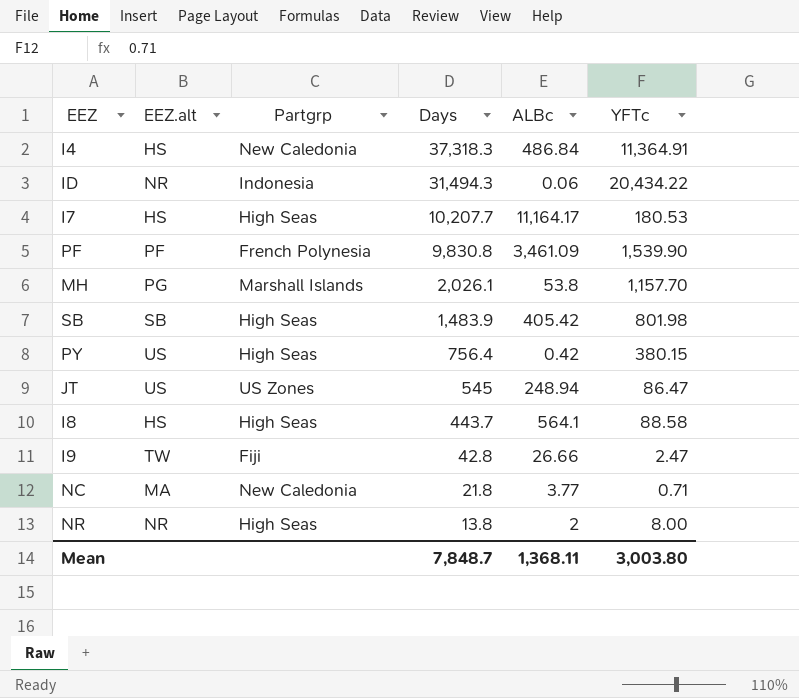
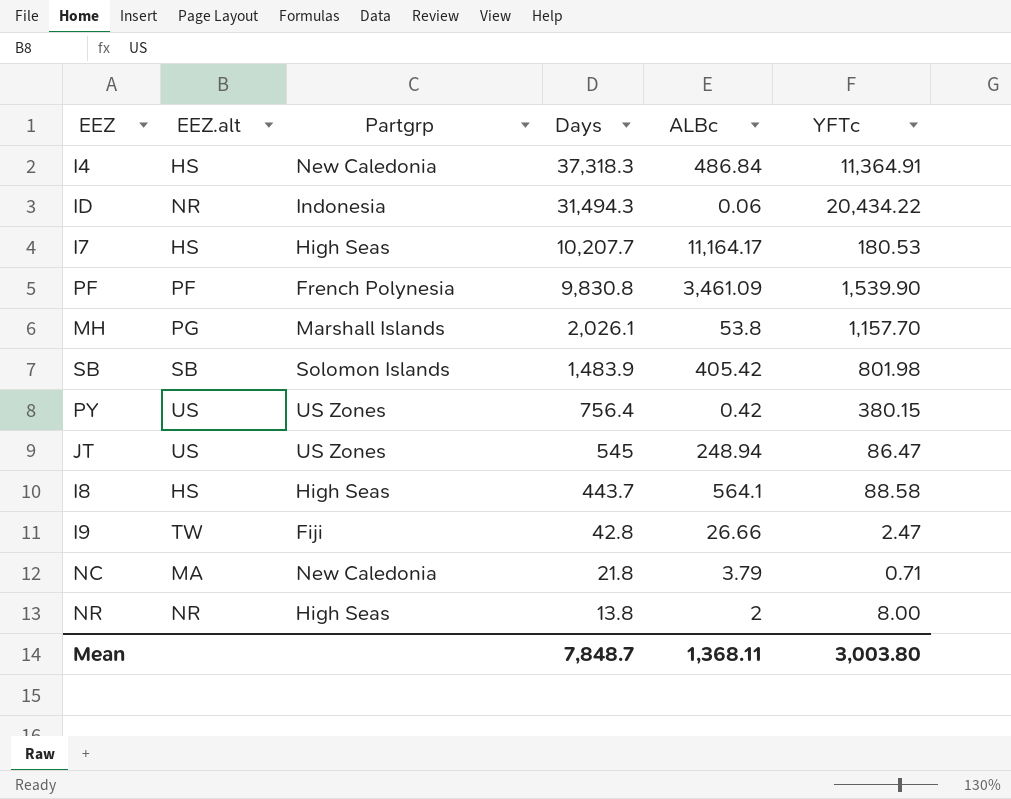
SB | Partgrp: High Seas -> Solomon Islands
PY | Partgrp: High Seas -> US Zones
NC | ALBc: 3.77 -> 3.79

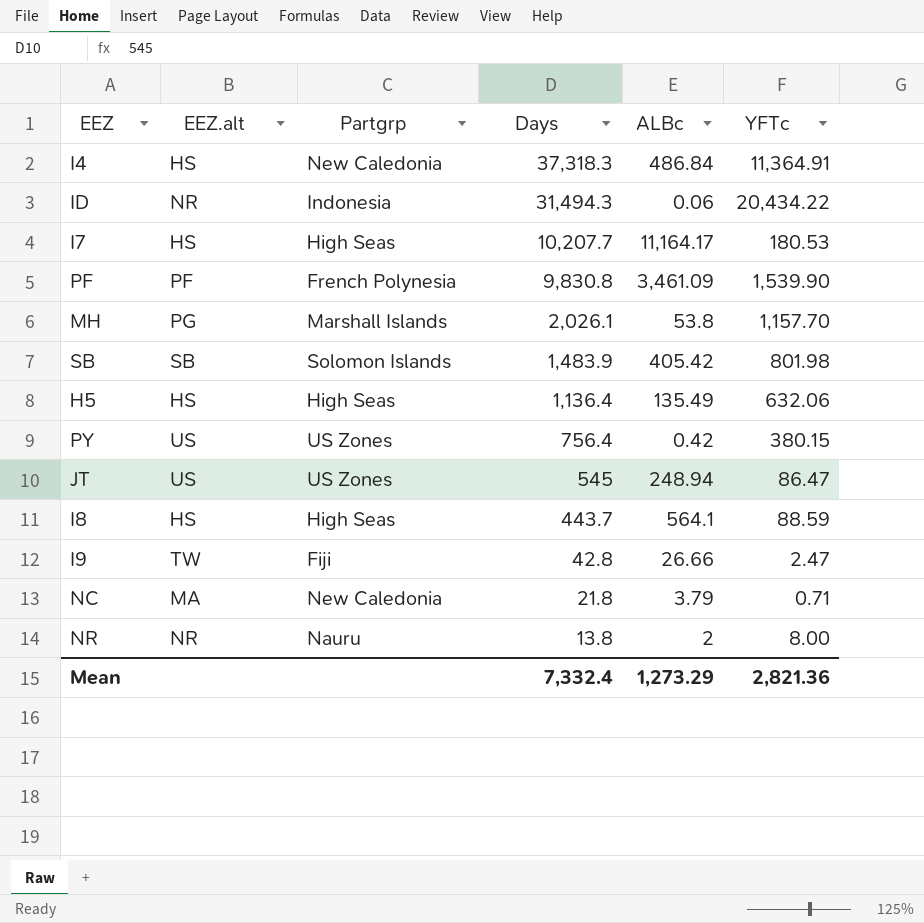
row H5: none -> HS | High Seas | 1,136.4 | 135.49 | 632.06
I8 | YFTc: 88.58 -> 88.59
NR | Partgrp: High Seas -> Nauru
Mean | Days: 7,848.7 -> 7,332.4
Mean | ALBc: 1,368.11 -> 1,273.29
Mean | YFTc: 3,003.80 -> 2,821.36

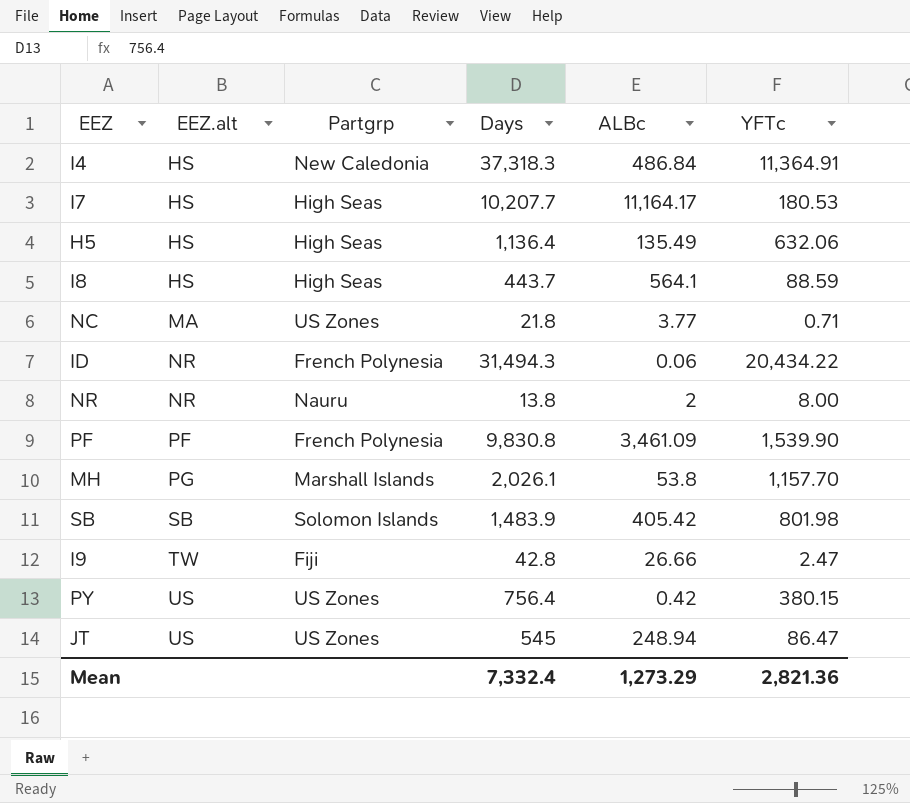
row order: Days descending -> EEZ.alt ascending
NC | Partgrp: New Caledonia -> US Zones
NC | ALBc: 3.79 -> 3.77
ID | Partgrp: Indonesia -> French Polynesia

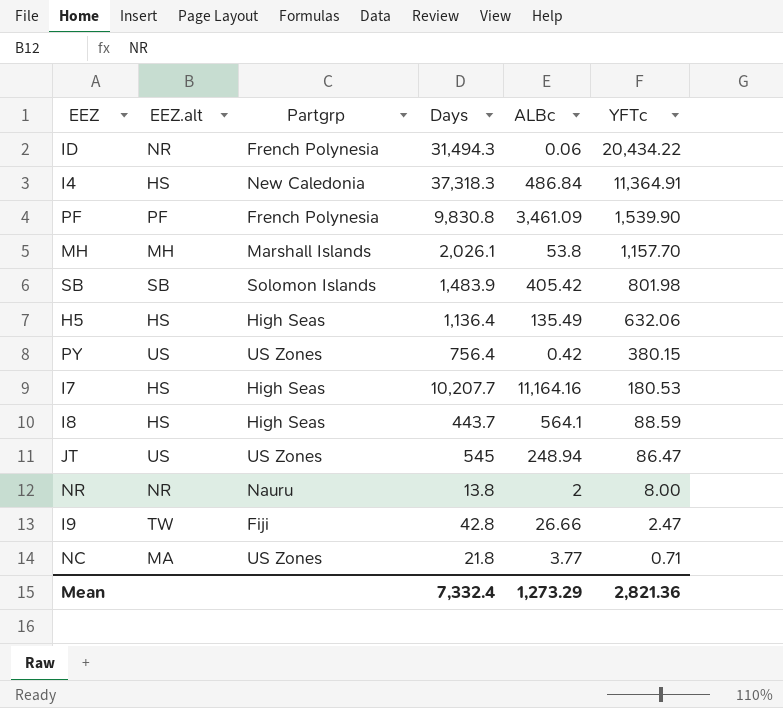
row order: EEZ.alt ascending -> YFTc descending
MH | EEZ.alt: PG -> MH
I7 | ALBc: 11,164.17 -> 11,164.16

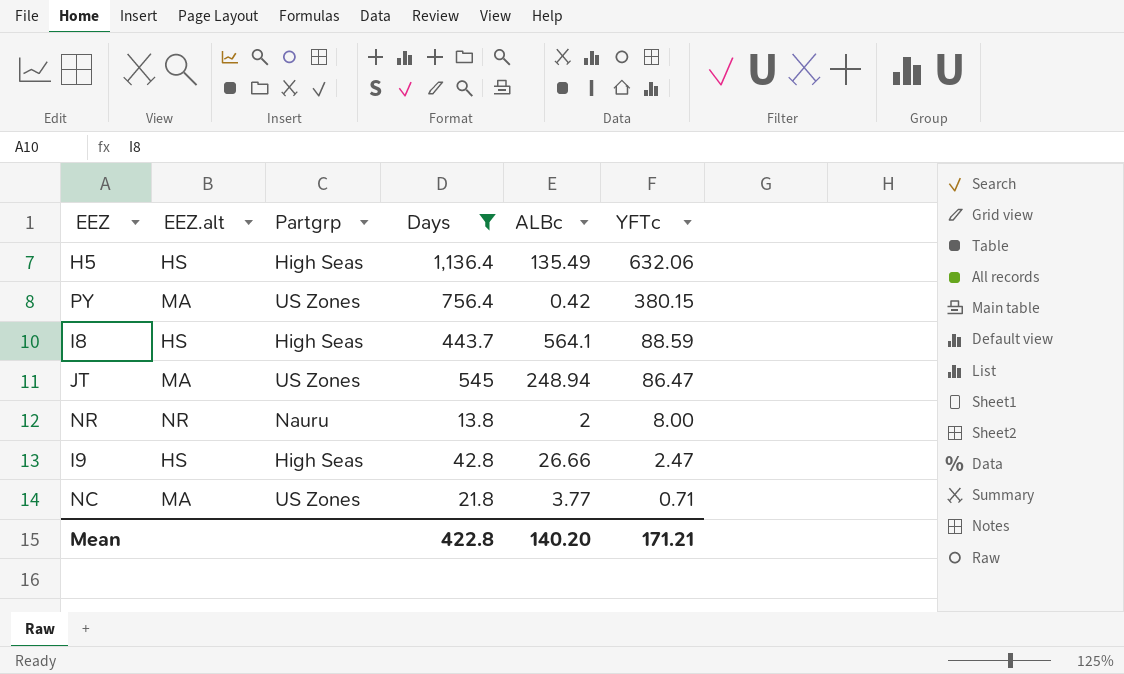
filter: none -> Days <= 1,136.4
PY | EEZ.alt: US -> MA
JT | EEZ.alt: US -> MA
I9 | EEZ.alt: TW -> HS
I9 | Partgrp: Fiji -> High Seas
Mean | Days: 7,332.4 -> 422.8
Mean | ALBc: 1,273.29 -> 140.20
Mean | YFTc: 2,821.36 -> 171.21

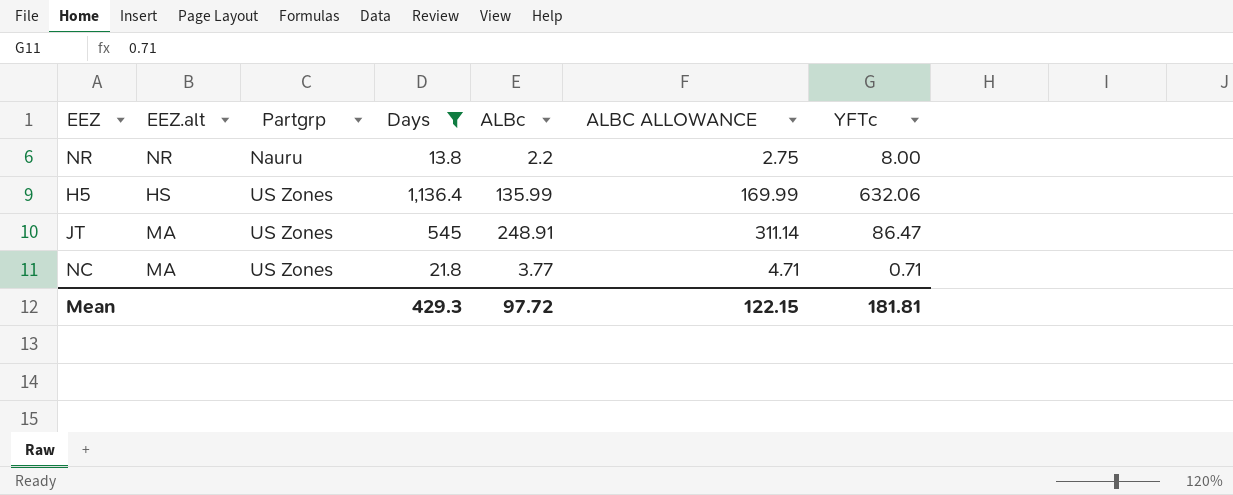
row order: YFTc descending -> Partgrp ascending
column ALBC ALLOWANCE | formula: none -> [ALBc] * 1.25
row PY: MA | US Zones | 756.4 | 0.42 | 380.15 -> none
row I8: HS | High Seas | 443.7 | 564.1 | 88.59 -> none
row I9: HS | High Seas | 42.8 | 26.66 | 2.47 -> none
NR | ALBc: 2 -> 2.2
H5 | Partgrp: High Seas -> US Zones
H5 | ALBc: 135.49 -> 135.99
JT | ALBc: 248.94 -> 248.91
Mean | Days: 422.8 -> 429.3
Mean | ALBc: 140.20 -> 97.72
Mean | YFTc: 171.21 -> 181.81

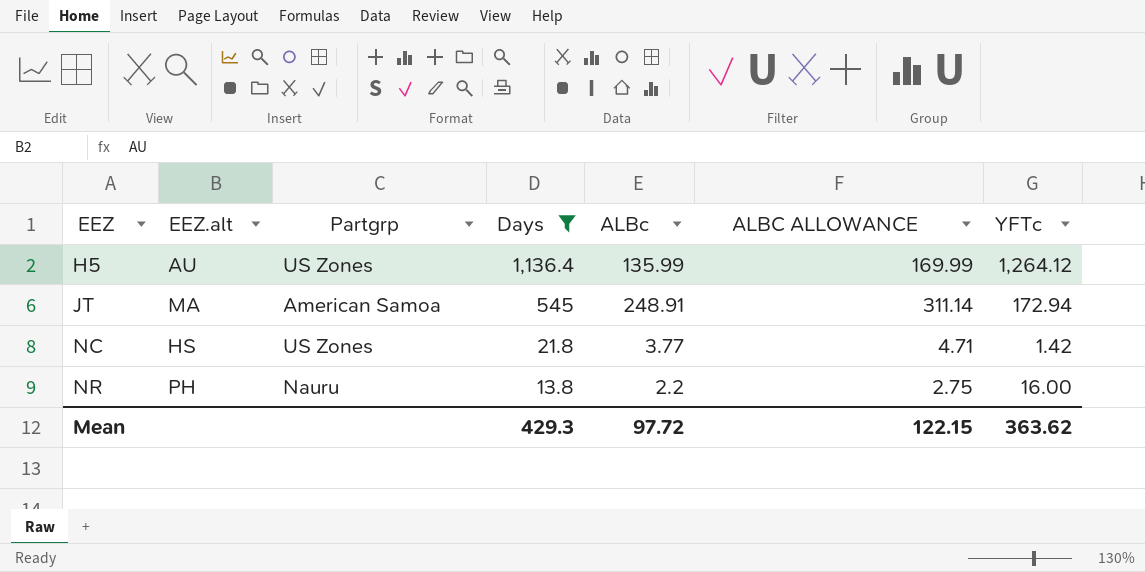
row order: Partgrp ascending -> EEZ ascending
H5 | EEZ.alt: HS -> AU
H5 | YFTc: 632.06 -> 1,264.12
JT | Partgrp: US Zones -> American Samoa
JT | YFTc: 86.47 -> 172.94
NC | EEZ.alt: MA -> HS
NC | YFTc: 0.71 -> 1.42
NR | EEZ.alt: NR -> PH
NR | YFTc: 8.00 -> 16.00
Mean | YFTc: 181.81 -> 363.62

